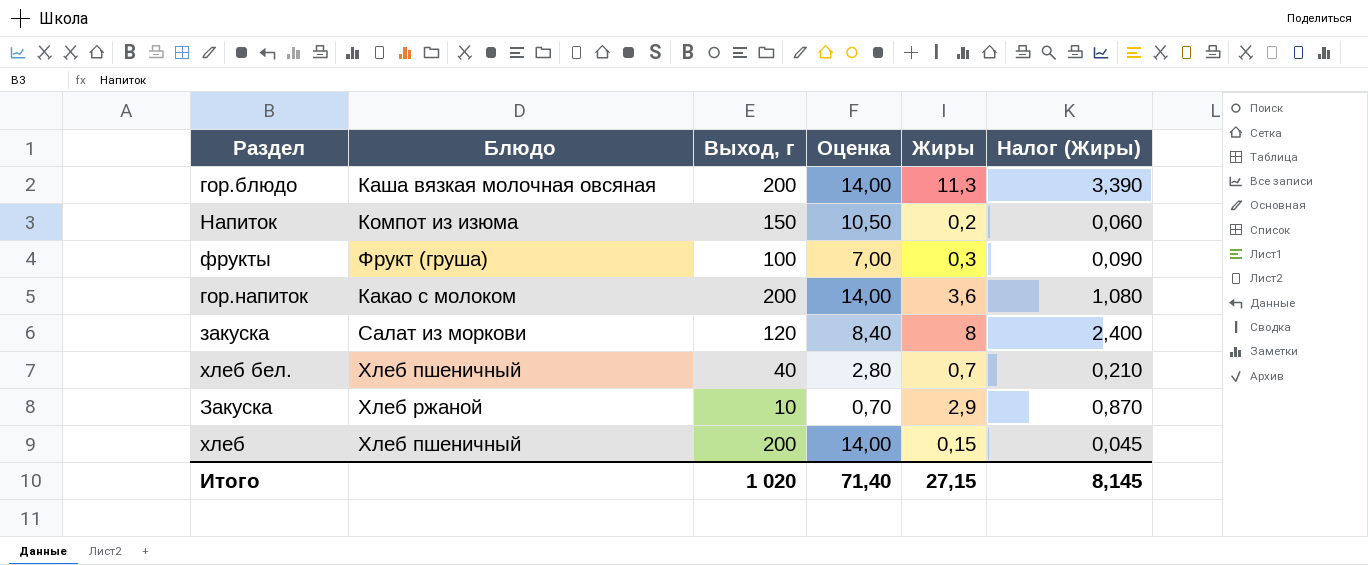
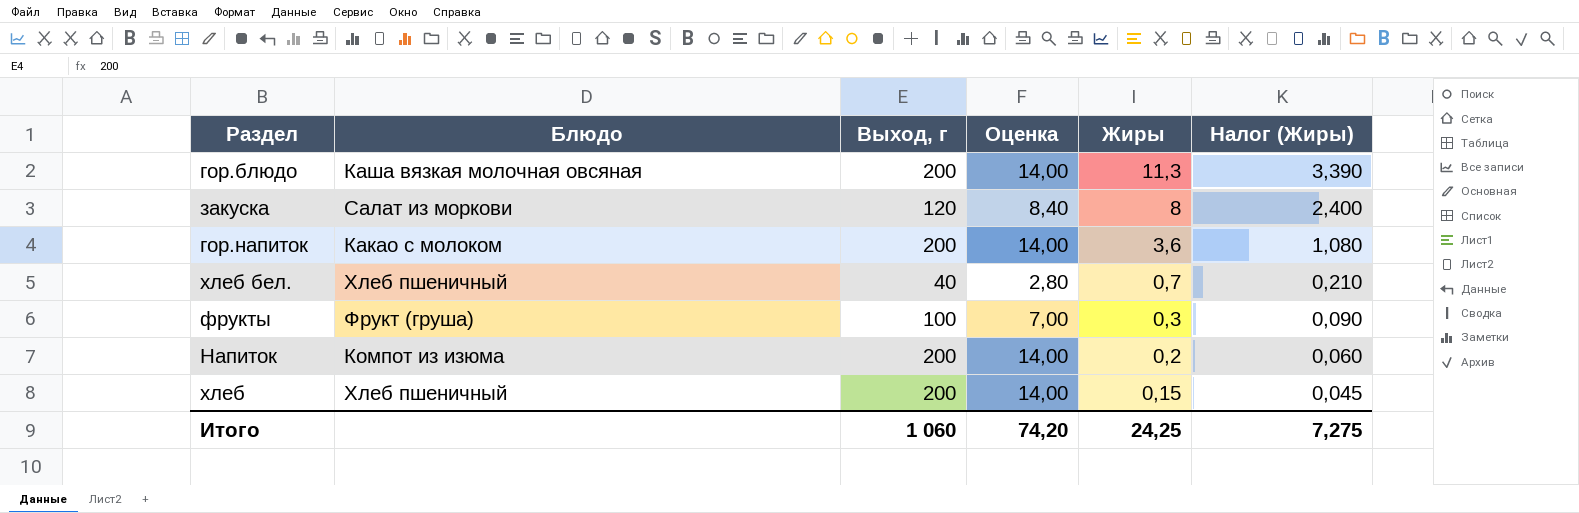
row order: none -> Жиры descending
row Закуска: Хлеб ржаной | 10 | 0,70 | 2,9 | 0,870 -> none
Напиток | Выход, г: 150 -> 200
Напиток | Оценка: 10,50 -> 14,00
Итого | Выход, г: 1 020 -> 1 060
Итого | Оценка: 71,40 -> 74,20
Итого | Жиры: 27,15 -> 24,25
Итого | Налог (Жиры): 8,145 -> 7,275

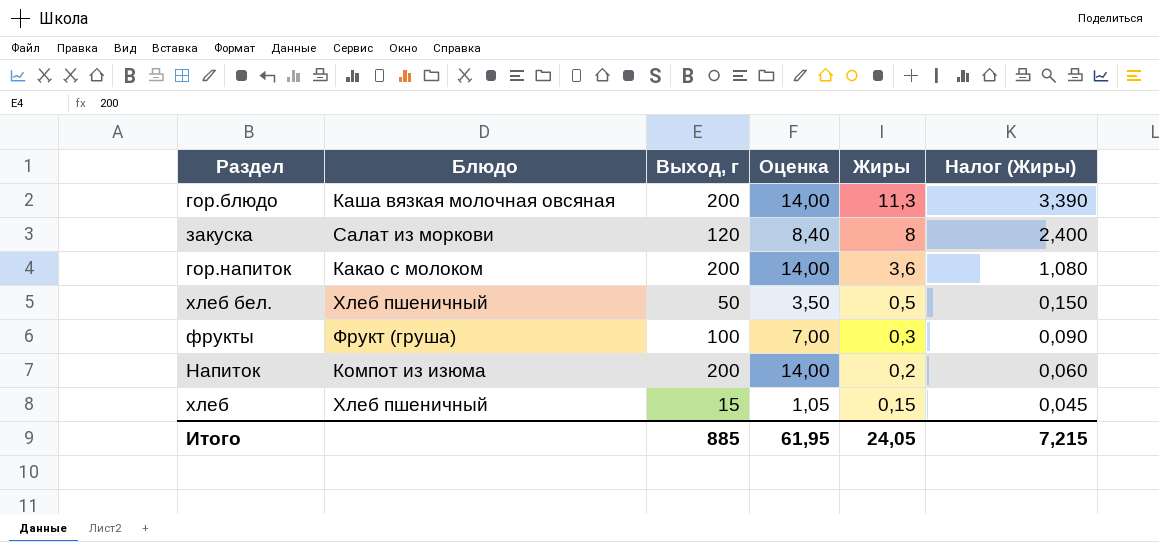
хлеб бел. | Выход, г: 40 -> 50
хлеб бел. | Оценка: 2,80 -> 3,50
хлеб бел. | Жиры: 0,7 -> 0,5
хлеб бел. | Налог (Жиры): 0,210 -> 0,150
хлеб | Выход, г: 200 -> 15
хлеб | Оценка: 14,00 -> 1,05
Итого | Выход, г: 1 060 -> 885
Итого | Оценка: 74,20 -> 61,95
Итого | Жиры: 24,25 -> 24,05
Итого | Налог (Жиры): 7,275 -> 7,215

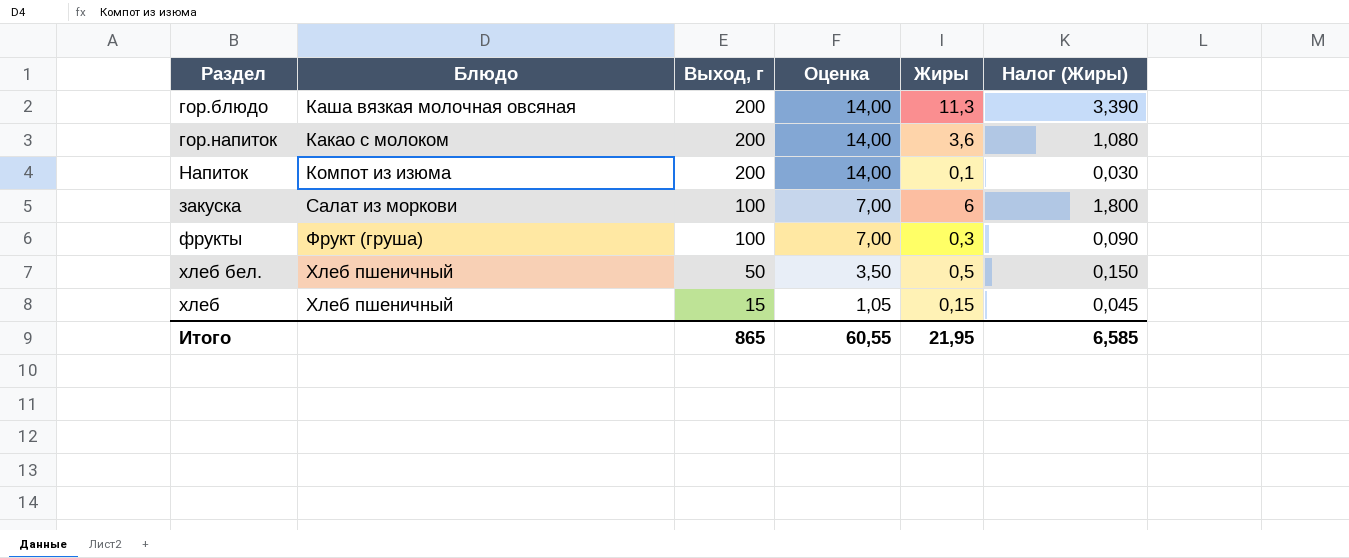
row order: Жиры descending -> Выход, г descending
Напиток | Жиры: 0,2 -> 0,1
Напиток | Налог (Жиры): 0,060 -> 0,030
закуска | Выход, г: 120 -> 100
закуска | Оценка: 8,40 -> 7,00
закуска | Жиры: 8 -> 6
закуска | Налог (Жиры): 2,400 -> 1,800
Итого | Выход, г: 885 -> 865
Итого | Оценка: 61,95 -> 60,55
Итого | Жиры: 24,05 -> 21,95
Итого | Налог (Жиры): 7,215 -> 6,585

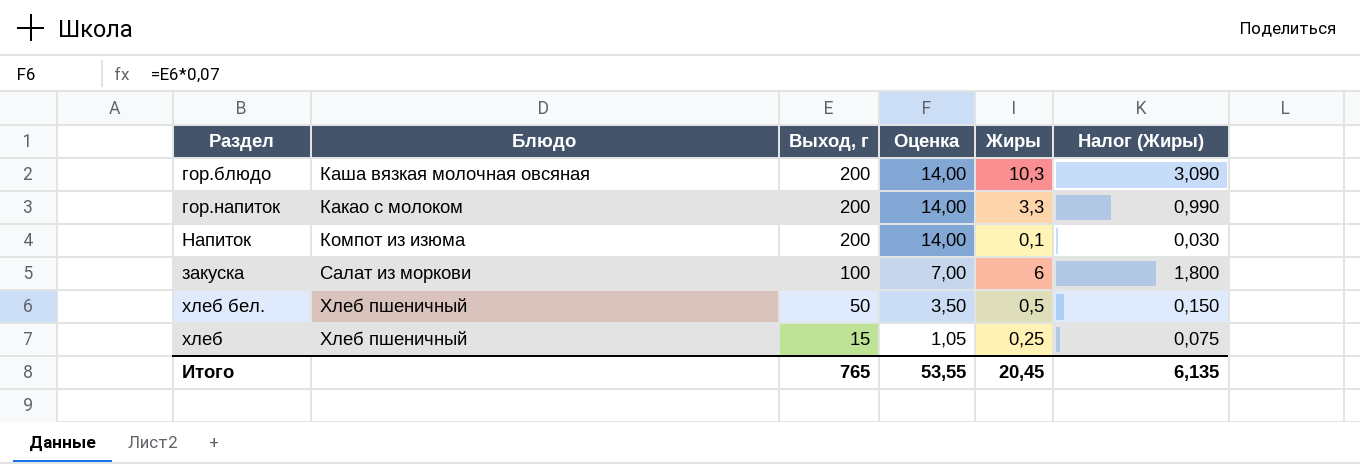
row фрукты: Фрукт (груша) | 100 | 7,00 | 0,3 | 0,090 -> none
гор.блюдо | Жиры: 11,3 -> 10,3
гор.блюдо | Налог (Жиры): 3,390 -> 3,090
гор.напиток | Жиры: 3,6 -> 3,3
гор.напиток | Налог (Жиры): 1,080 -> 0,990
хлеб | Жиры: 0,15 -> 0,25
хлеб | Налог (Жиры): 0,045 -> 0,075
Итого | Выход, г: 865 -> 765
Итого | Оценка: 60,55 -> 53,55
Итого | Жиры: 21,95 -> 20,45
Итого | Налог (Жиры): 6,585 -> 6,135

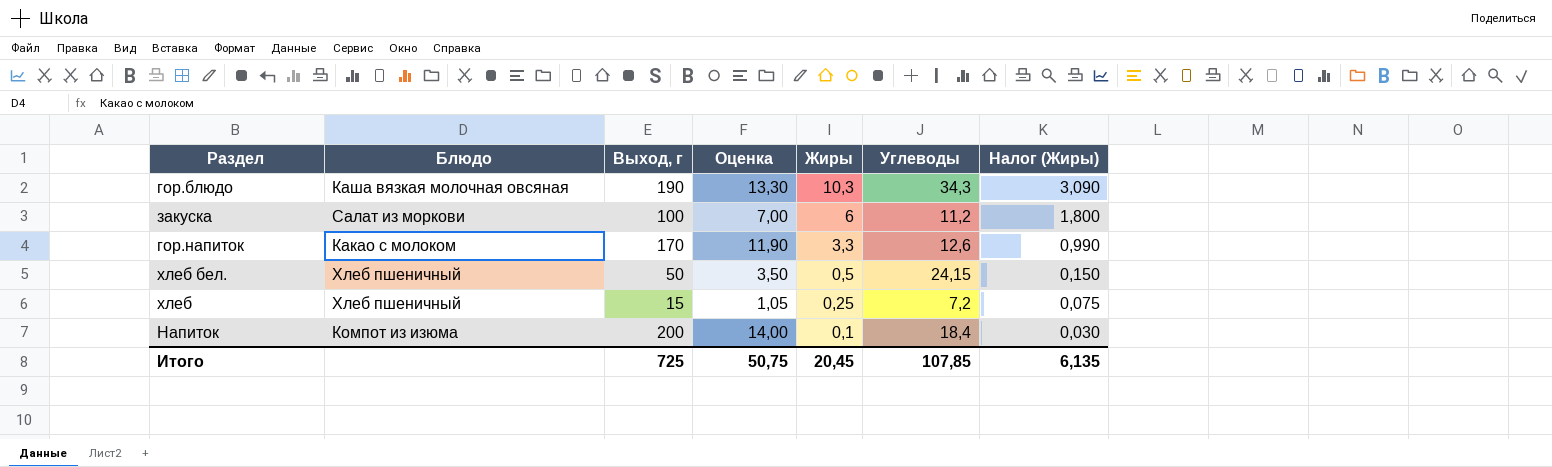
row order: Выход, г descending -> Жиры descending
column Углеводы | position: none -> 6
гор.блюдо | Выход, г: 200 -> 190
гор.блюдо | Оценка: 14,00 -> 13,30
гор.напиток | Выход, г: 200 -> 170
гор.напиток | Оценка: 14,00 -> 11,90
Итого | Выход, г: 765 -> 725
Итого | Оценка: 53,55 -> 50,75

